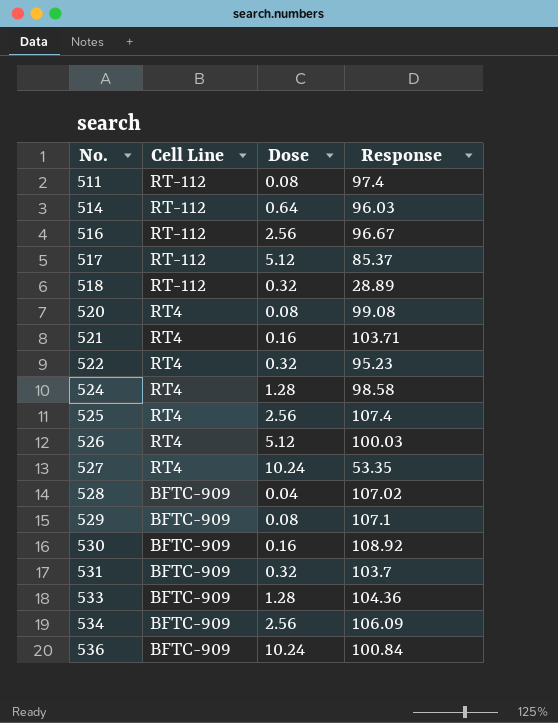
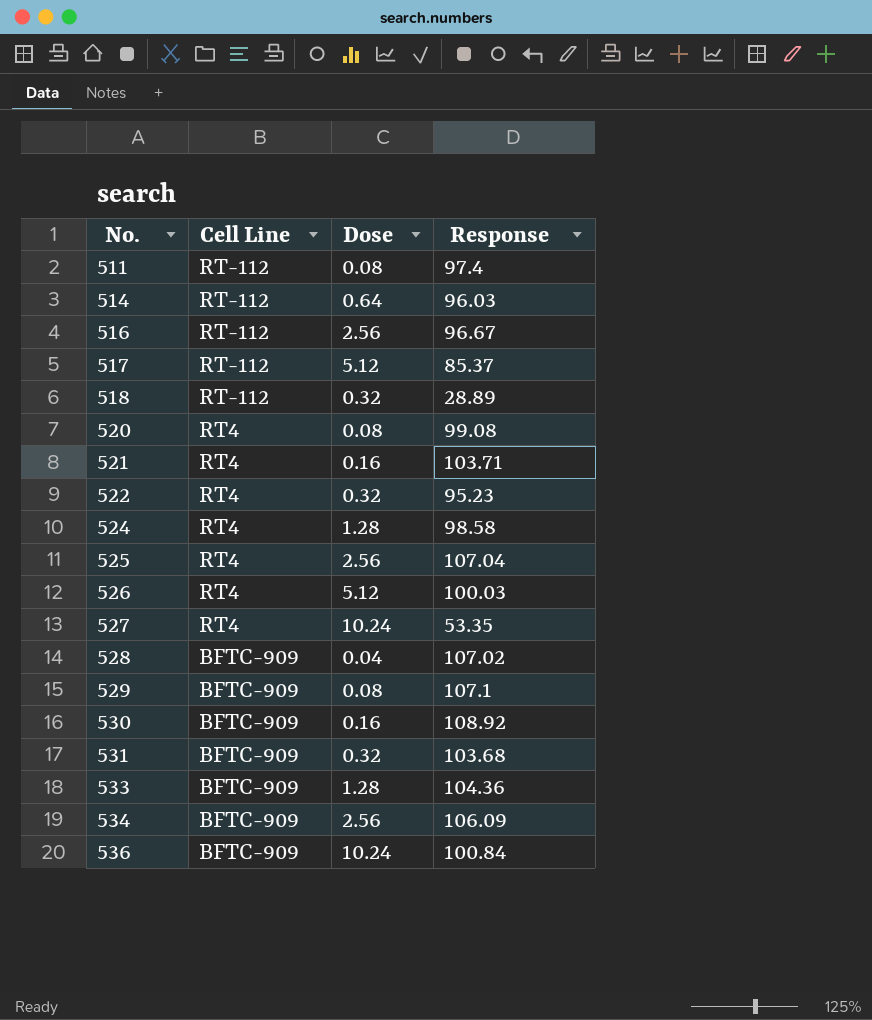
525 | Response: 107.4 -> 107.04
531 | Response: 103.7 -> 103.68

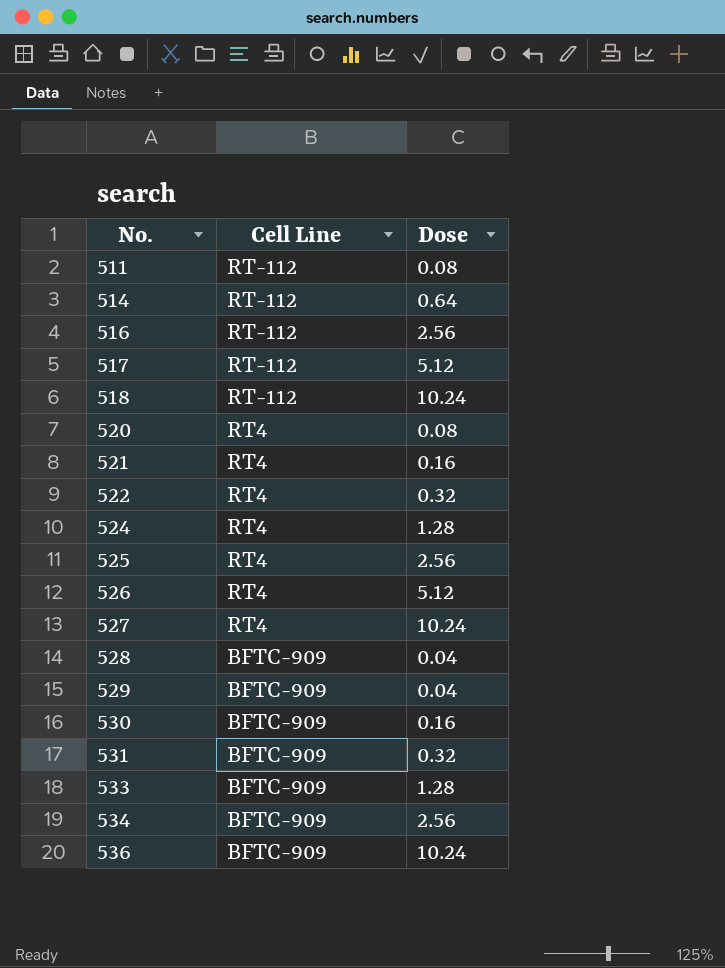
column Response | position: 4 -> none
518 | Dose: 0.32 -> 10.24
529 | Dose: 0.08 -> 0.04

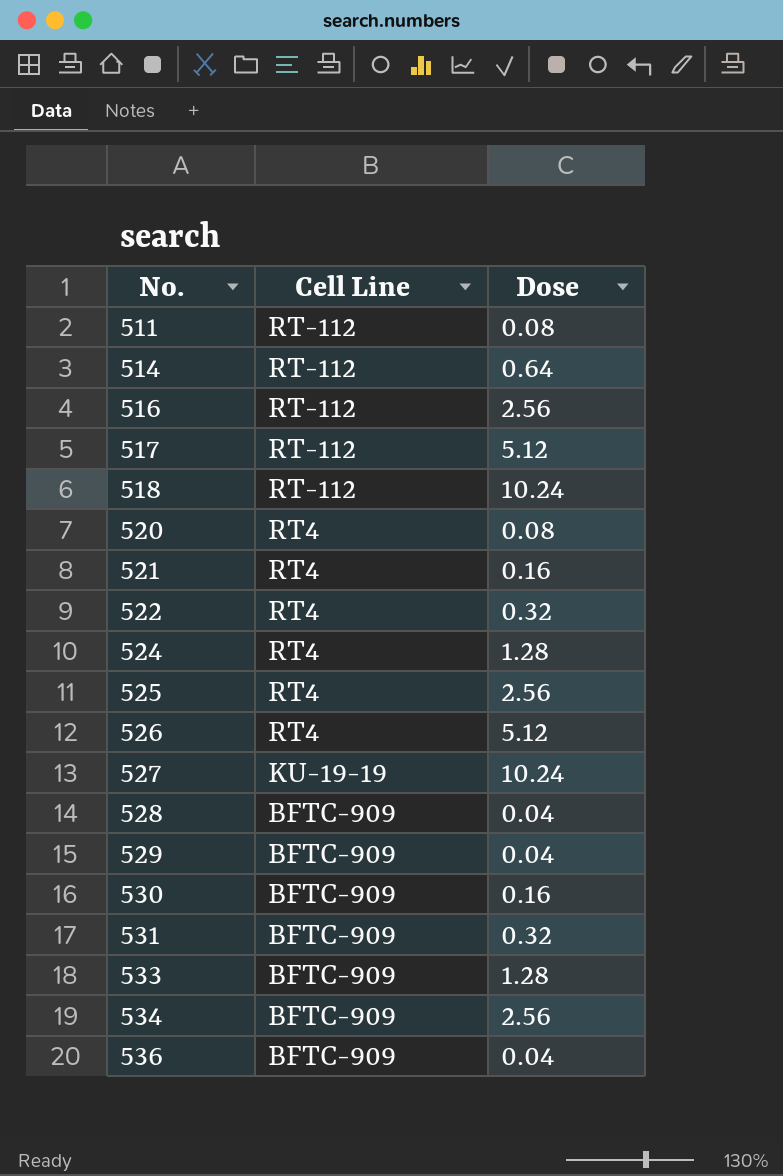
527 | Cell Line: RT4 -> KU-19-19
536 | Dose: 10.24 -> 0.04

